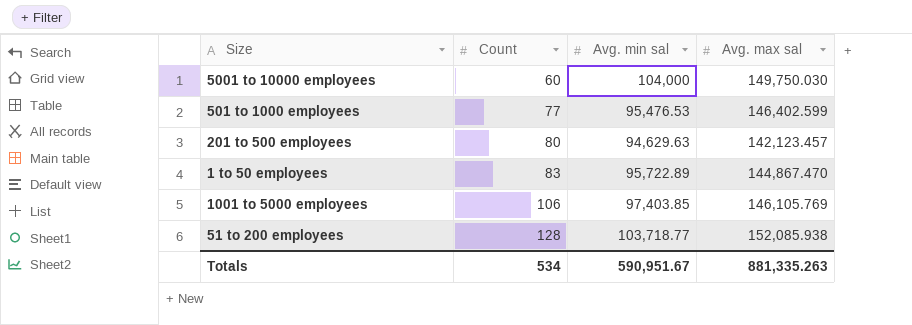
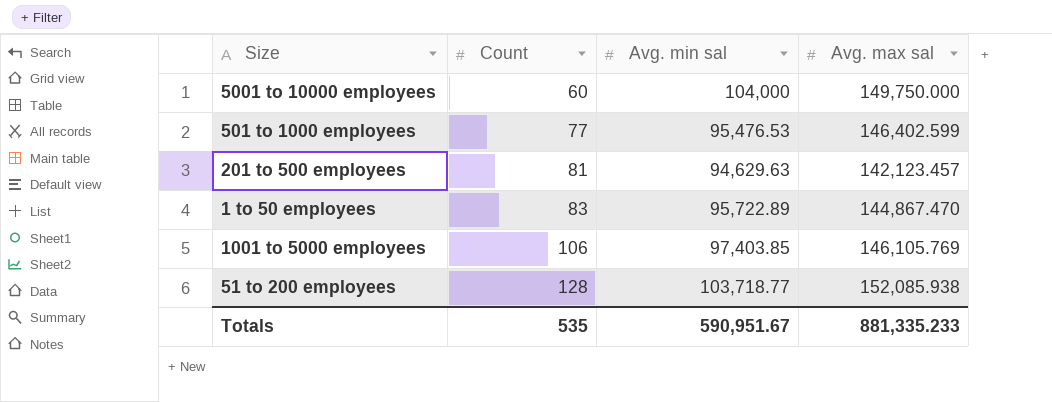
5001 to 10000 employees | Avg. max sal: 149,750.030 -> 149,750.000
201 to 500 employees | Count: 80 -> 81
Totals | Count: 534 -> 535
Totals | Avg. max sal: 881,335.263 -> 881,335.233

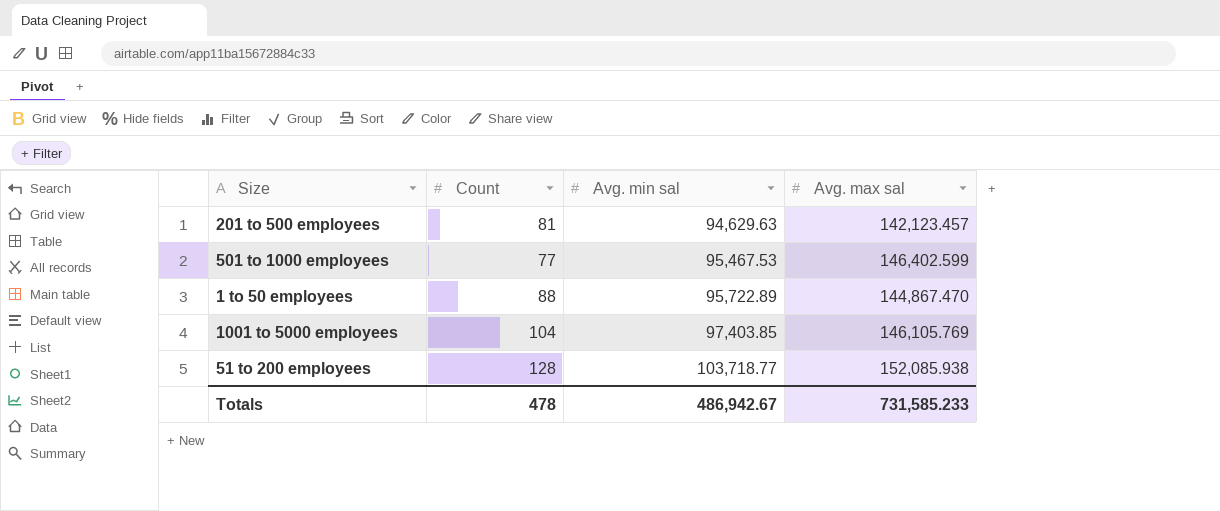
row order: Count ascending -> Avg. min sal ascending
row 5001 to 10000 employees: 60 | 104,000 | 149,750.000 -> none
501 to 1000 employees | Avg. min sal: 95,476.53 -> 95,467.53
1 to 50 employees | Count: 83 -> 88
1001 to 5000 employees | Count: 106 -> 104
Totals | Count: 535 -> 478
Totals | Avg. min sal: 590,951.67 -> 486,942.67
Totals | Avg. max sal: 881,335.233 -> 731,585.233

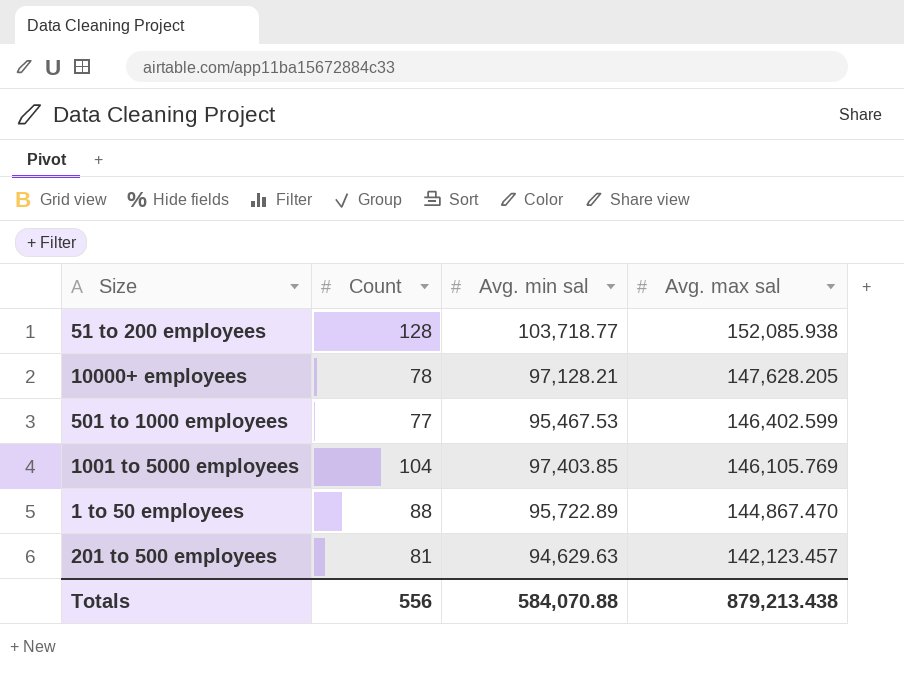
row order: Avg. min sal ascending -> Avg. max sal descending
row 10000+ employees: none -> 78 | 97,128.21 | 147,628.205
Totals | Count: 478 -> 556
Totals | Avg. min sal: 486,942.67 -> 584,070.88
Totals | Avg. max sal: 731,585.233 -> 879,213.438

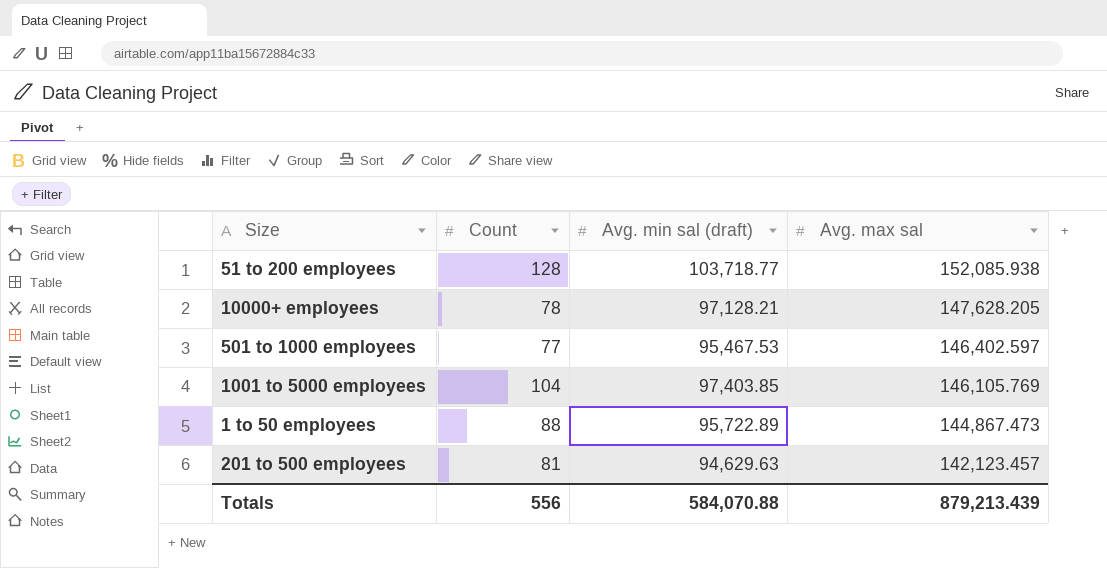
column name: Avg. min sal -> Avg. min sal (draft)
501 to 1000 employees | Avg. max sal: 146,402.599 -> 146,402.597
1 to 50 employees | Avg. max sal: 144,867.470 -> 144,867.473
Totals | Avg. max sal: 879,213.438 -> 879,213.439

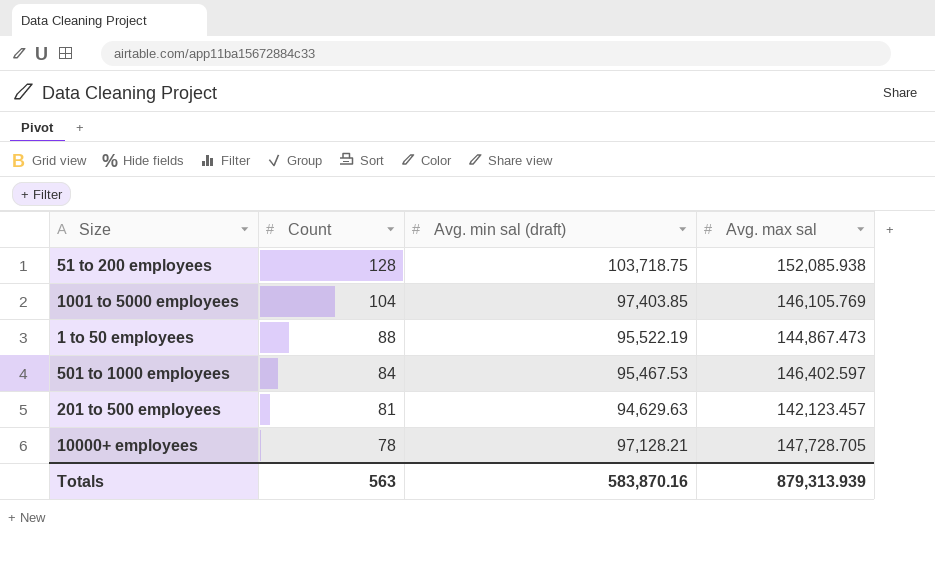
row order: Avg. max sal descending -> Count descending
51 to 200 employees | Avg. min sal (draft): 103,718.77 -> 103,718.75
1 to 50 employees | Avg. min sal (draft): 95,722.89 -> 95,522.19
501 to 1000 employees | Count: 77 -> 84
10000+ employees | Avg. max sal: 147,628.205 -> 147,728.705
Totals | Count: 556 -> 563
Totals | Avg. min sal (draft): 584,070.88 -> 583,870.16
Totals | Avg. max sal: 879,213.439 -> 879,313.939

